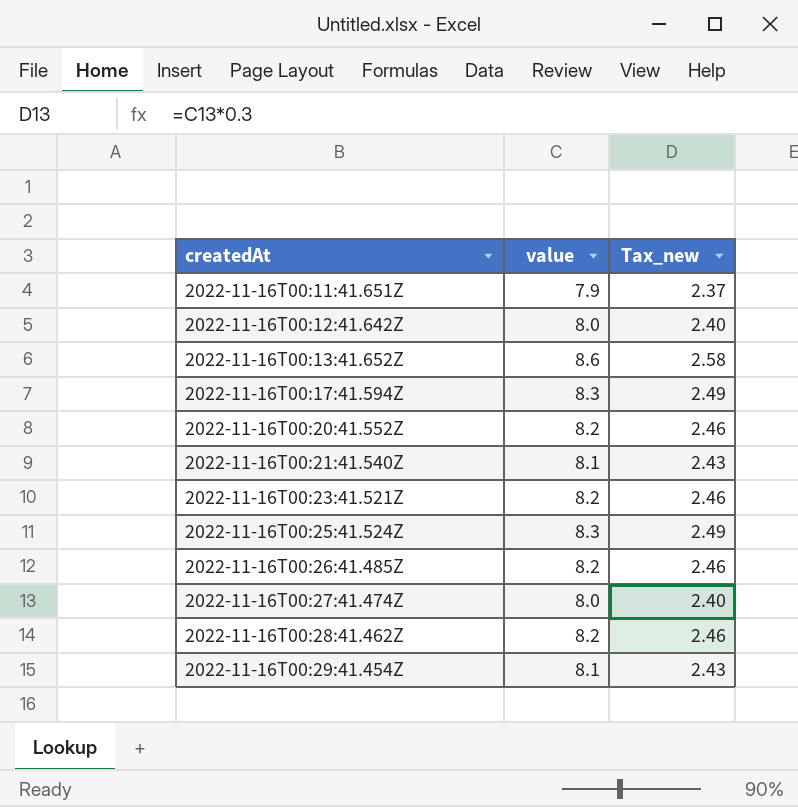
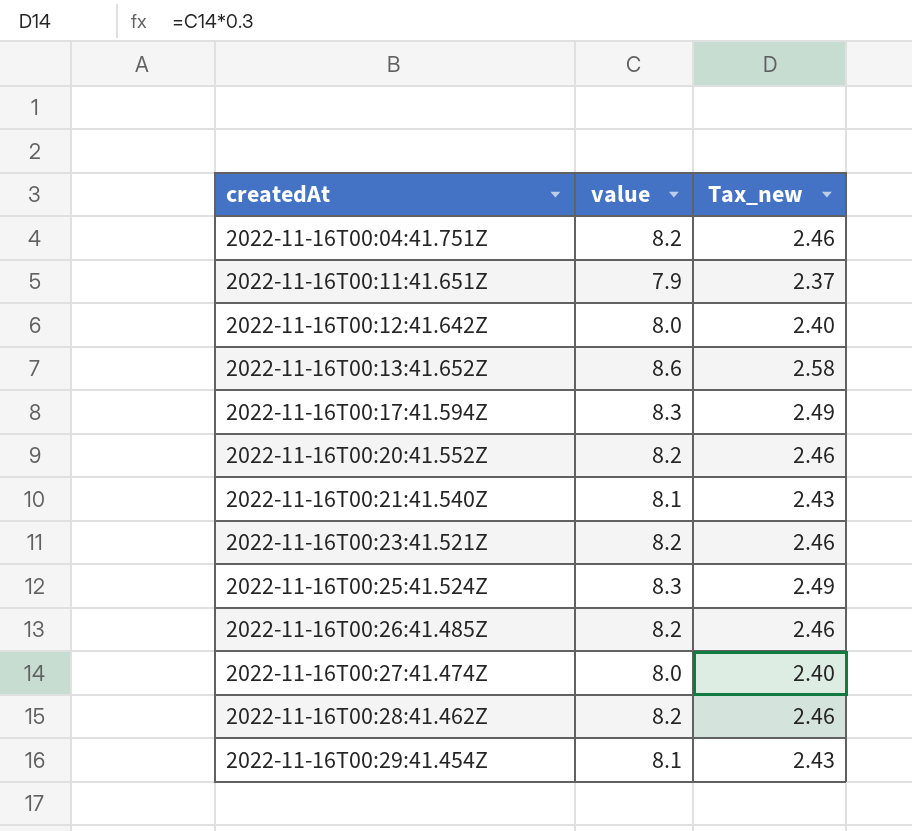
row 2022-11-16T00:04:41.751Z: none -> 8.2 | 2.46

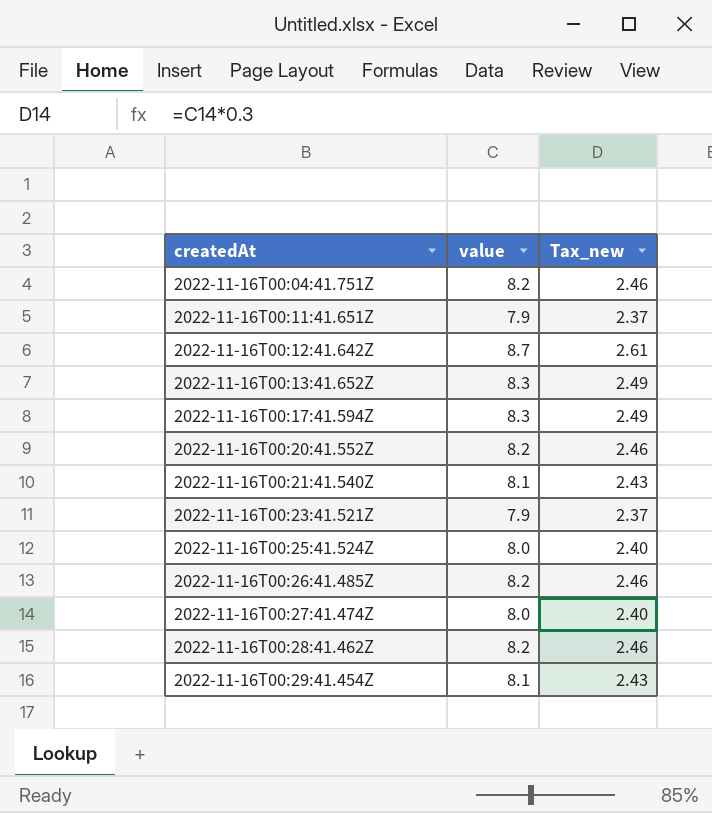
2022-11-16T00:12:41.642Z | value: 8.0 -> 8.7
2022-11-16T00:12:41.642Z | Tax_new: 2.40 -> 2.61
2022-11-16T00:13:41.652Z | value: 8.6 -> 8.3
2022-11-16T00:13:41.652Z | Tax_new: 2.58 -> 2.49
2022-11-16T00:23:41.521Z | value: 8.2 -> 7.9
2022-11-16T00:23:41.521Z | Tax_new: 2.46 -> 2.37
2022-11-16T00:25:41.524Z | value: 8.3 -> 8.0
2022-11-16T00:25:41.524Z | Tax_new: 2.49 -> 2.40

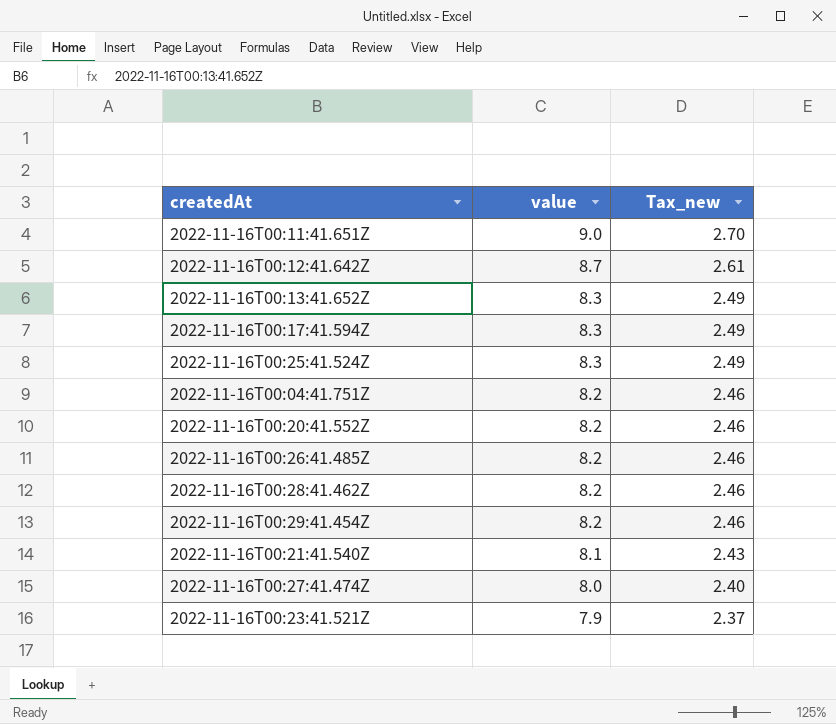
row order: createdAt ascending -> value descending
2022-11-16T00:11:41.651Z | value: 7.9 -> 9.0
2022-11-16T00:11:41.651Z | Tax_new: 2.37 -> 2.70
2022-11-16T00:25:41.524Z | value: 8.0 -> 8.3
2022-11-16T00:25:41.524Z | Tax_new: 2.40 -> 2.49
2022-11-16T00:29:41.454Z | value: 8.1 -> 8.2
2022-11-16T00:29:41.454Z | Tax_new: 2.43 -> 2.46

